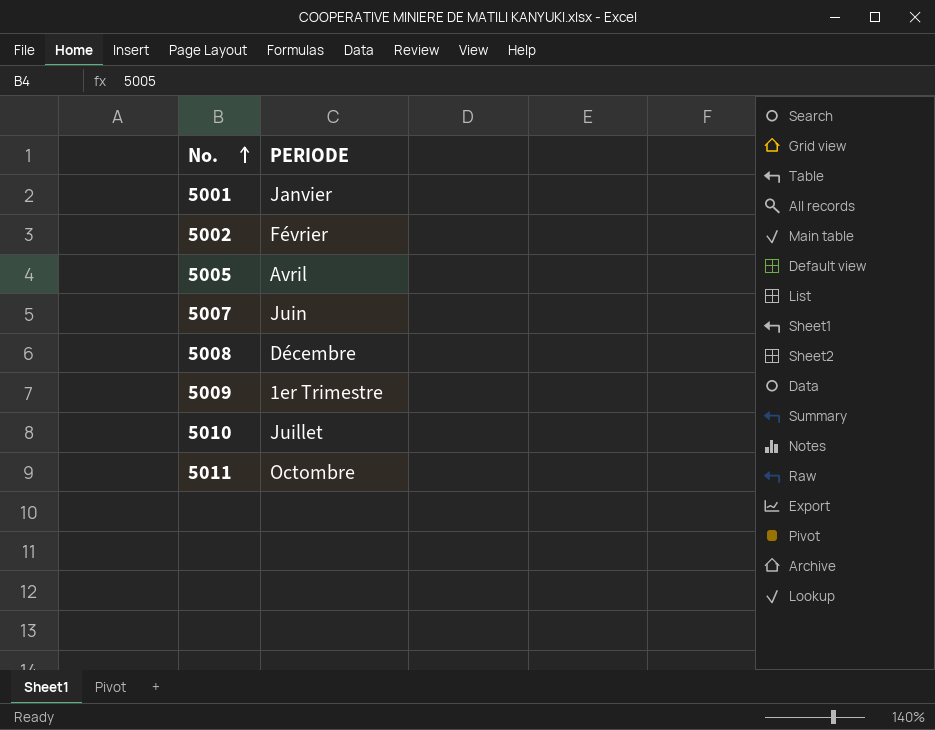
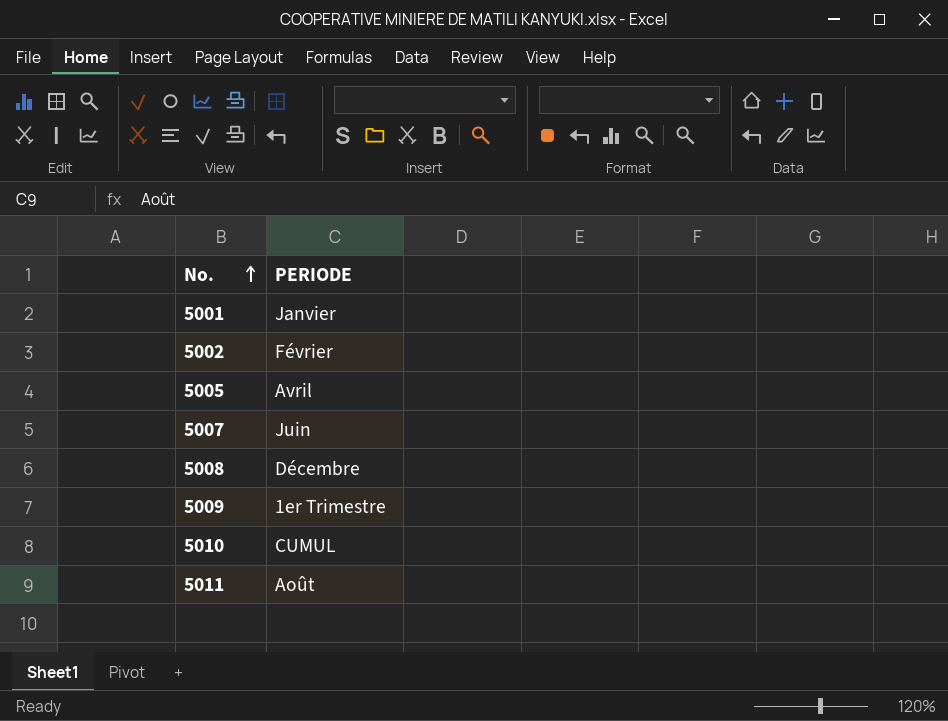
5010 | PERIODE: Juillet -> CUMUL
5011 | PERIODE: Octombre -> Août

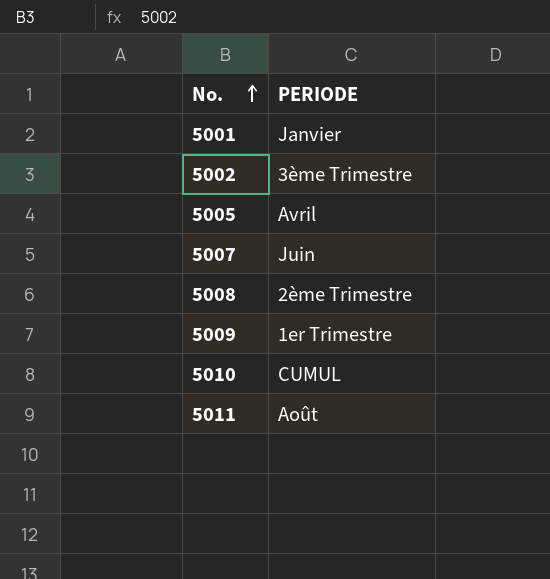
5002 | PERIODE: Février -> 3ème Trimestre
5008 | PERIODE: Décembre -> 2ème Trimestre

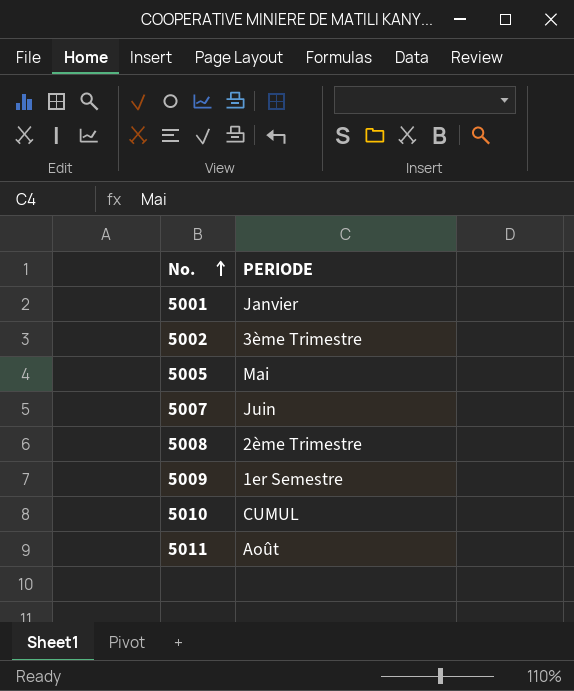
5005 | PERIODE: Avril -> Mai
5009 | PERIODE: 1er Trimestre -> 1er Semestre

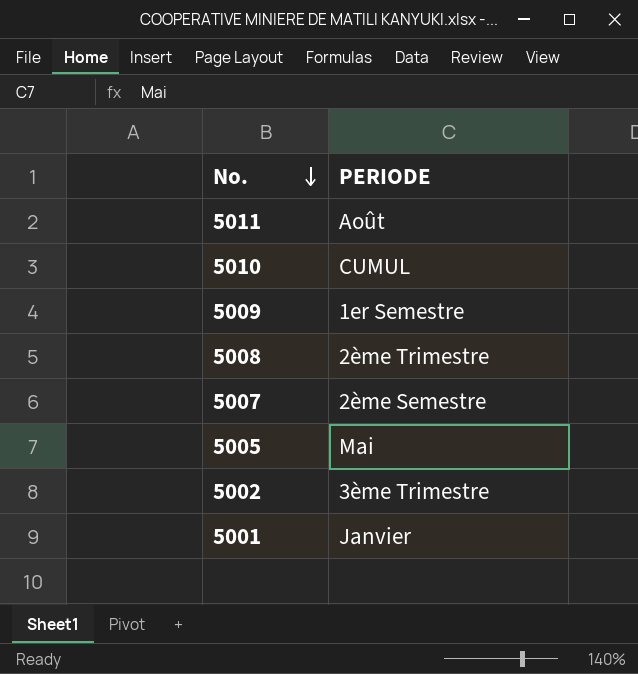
row order: No. ascending -> No. descending
5007 | PERIODE: Juin -> 2ème Semestre

